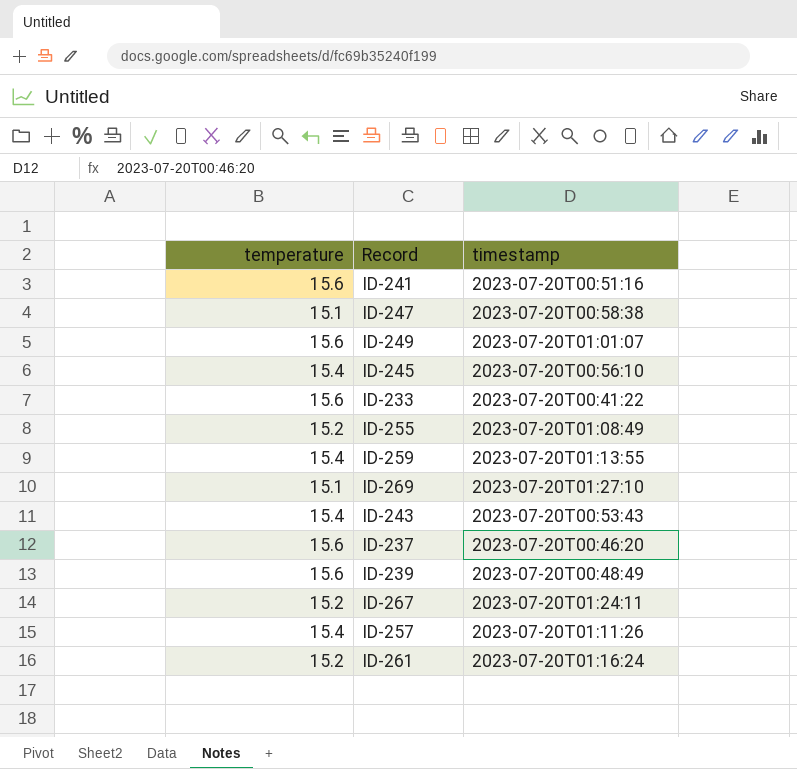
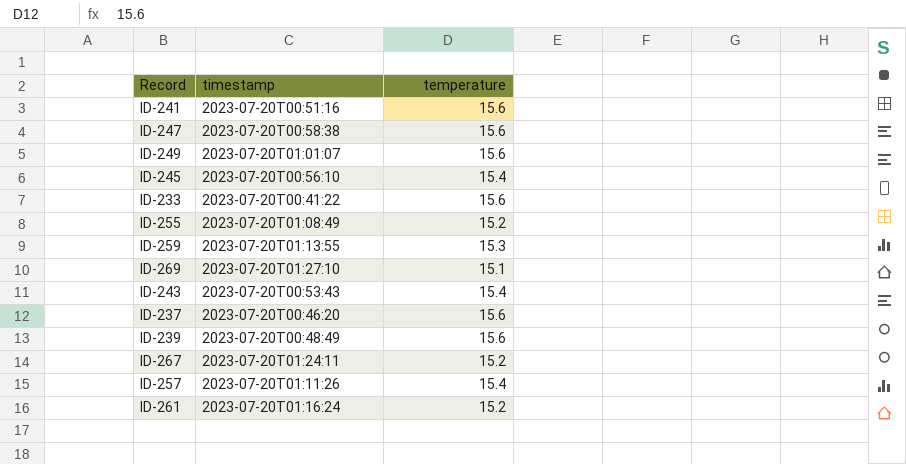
column temperature | position: 1 -> 3
ID-247 | temperature: 15.1 -> 15.6
ID-259 | temperature: 15.4 -> 15.3

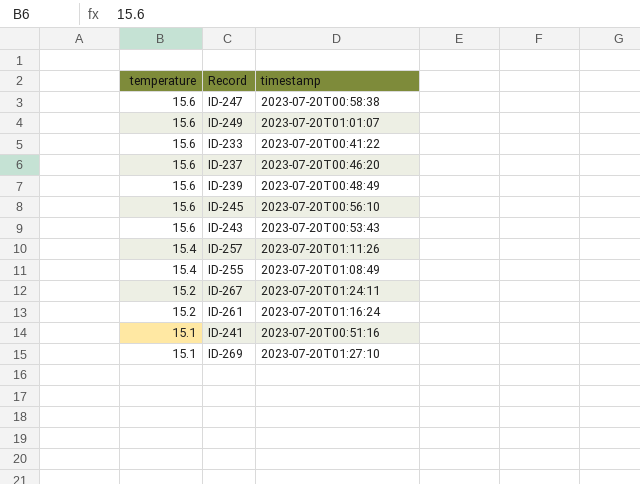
row order: none -> temperature descending
column temperature | position: 3 -> 1
row ID-259: 2023-07-20T01:13:55 | 15.3 -> none
ID-245 | temperature: 15.4 -> 15.6
ID-243 | temperature: 15.4 -> 15.6
ID-255 | temperature: 15.2 -> 15.4
ID-241 | temperature: 15.6 -> 15.1

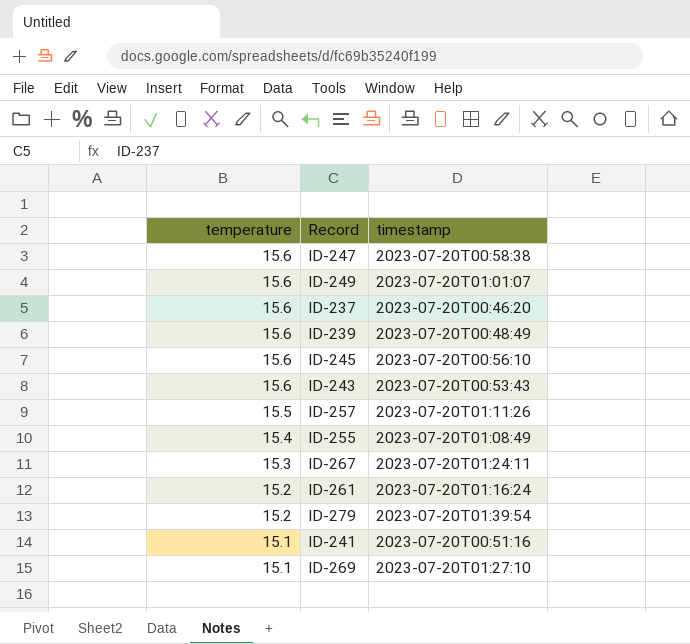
row ID-233: 15.6 | 2023-07-20T00:41:22 -> none
ID-257 | temperature: 15.4 -> 15.5
ID-267 | temperature: 15.2 -> 15.3
row ID-279: none -> 15.2 | 2023-07-20T01:39:54

